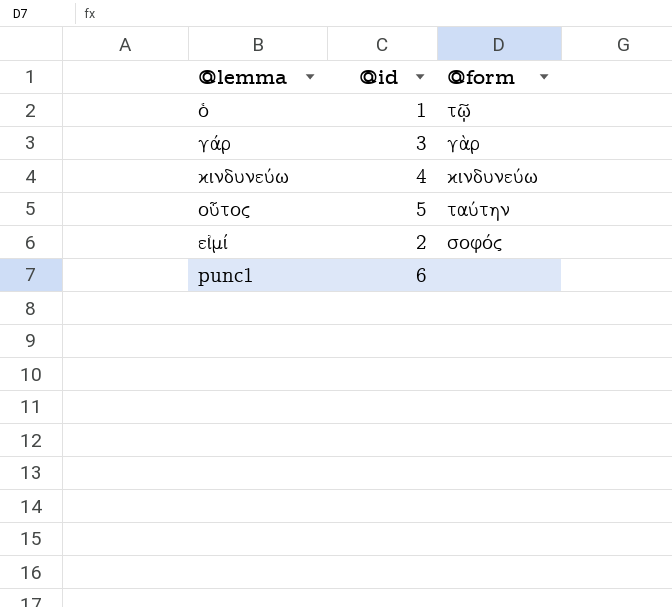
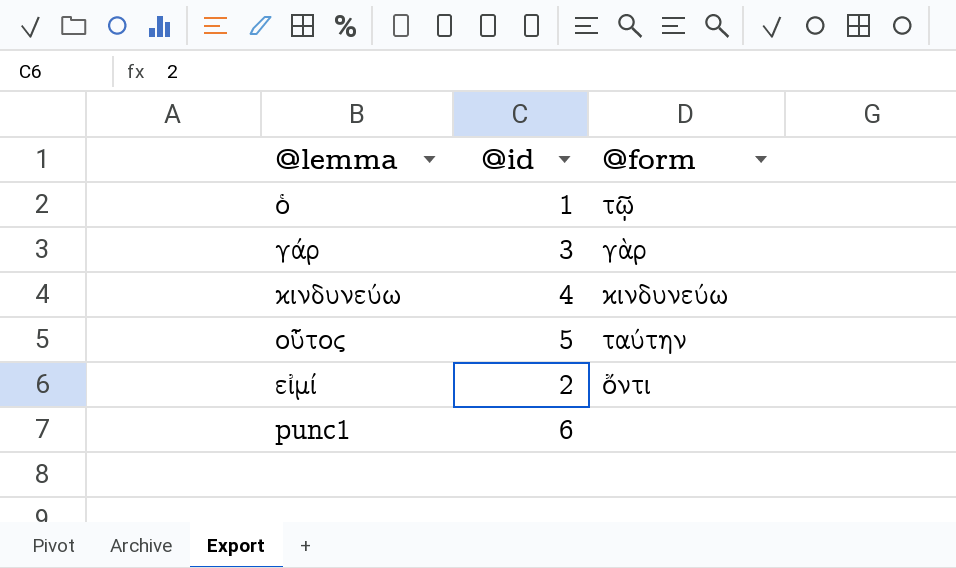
εἰμί | @form: σοφός -> ὄντι

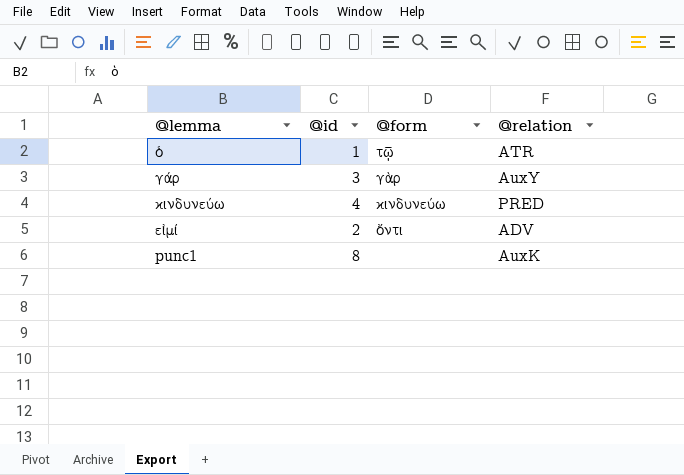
column @relation | position: none -> 4
row οὗτος: 5 | ταύτην -> none
punc1 | @id: 6 -> 8

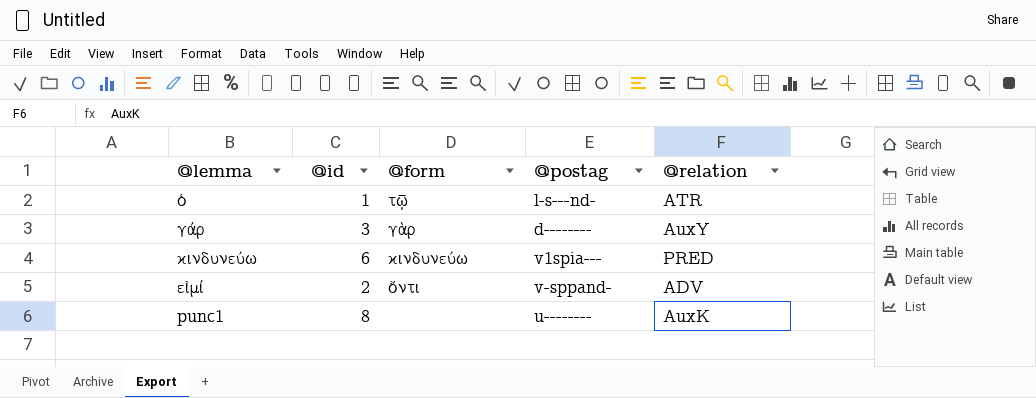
column @postag | position: none -> 4
κινδυνεύω | @id: 4 -> 6

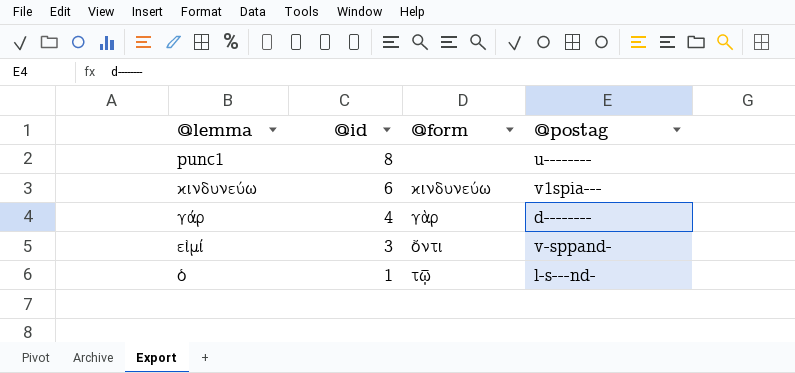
row order: none -> @id descending
column @relation | position: 5 -> none
γάρ | @id: 3 -> 4
εἰμί | @id: 2 -> 3

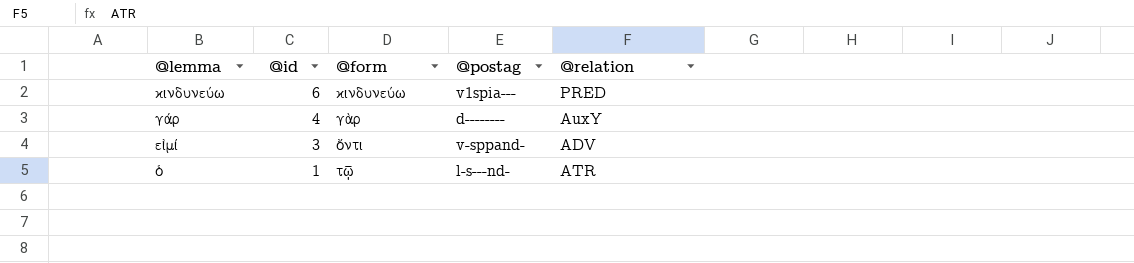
column @relation | position: none -> 5
row punc1: 8 | none | u-------- -> none

